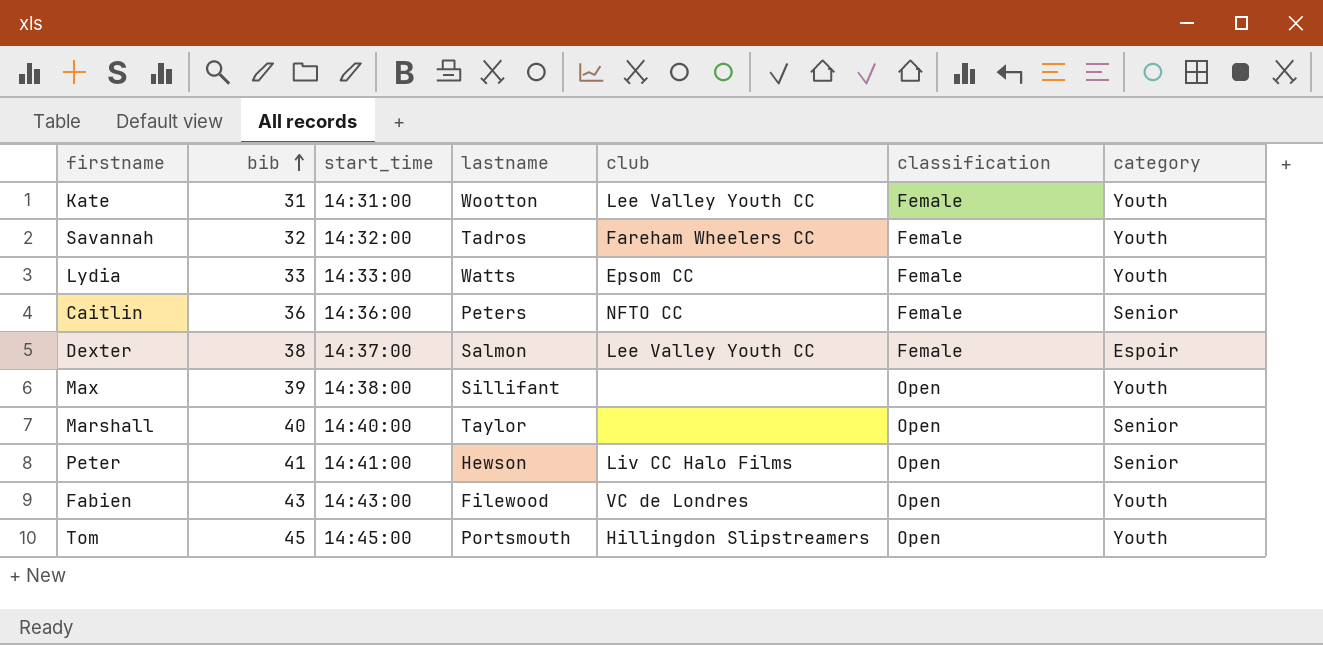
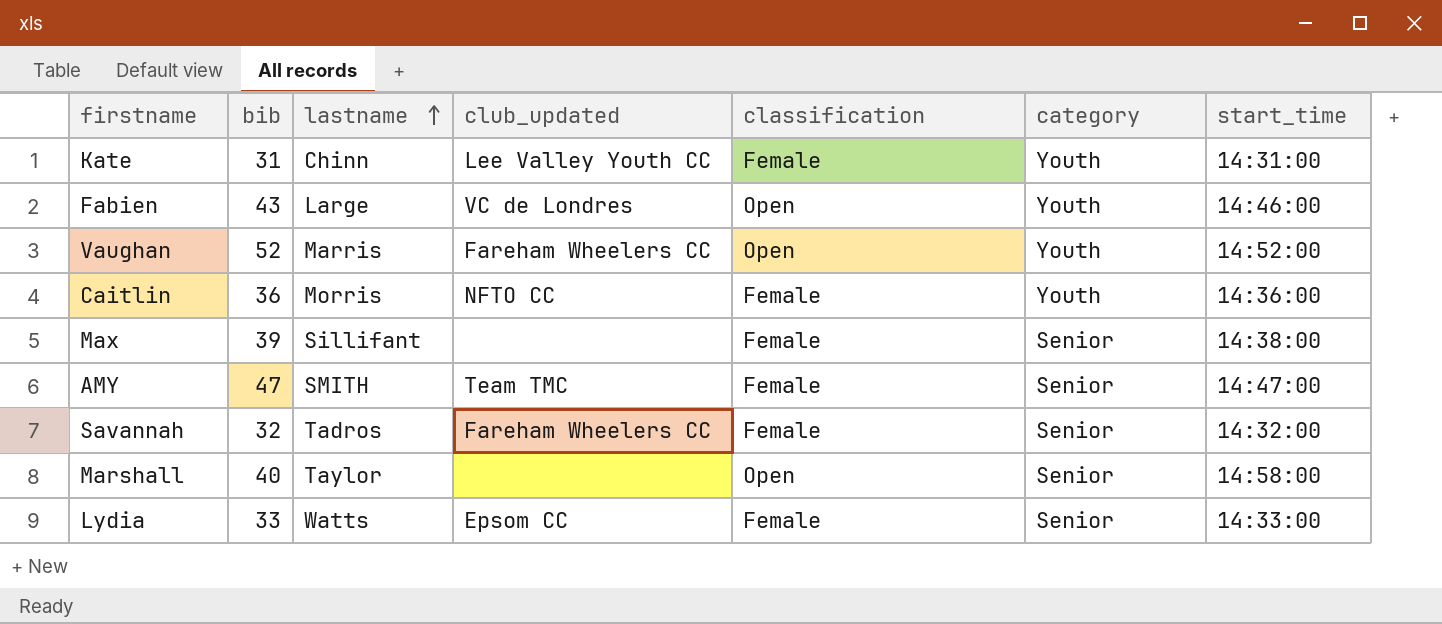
row order: bib ascending -> lastname ascending
column name: club -> club_updated
column start_time | position: 3 -> 7
row Dexter: 38 | 14:37:00 | Salmon | Lee Valley Youth CC | Female | Espoir -> none
row Peter: 41 | 14:41:00 | Hewson | Liv CC Halo Films | Open | Senior -> none
row Tom: 45 | 14:45:00 | Portsmouth | Hillingdon Slipstreamers | Open | Youth -> none
Kate | lastname: Wootton -> Chinn
Fabien | lastname: Filewood -> Large
Fabien | start_time: 14:43:00 -> 14:46:00
row Vaughan: none -> 52 | Marris | Fareham Wheelers CC | Open | Youth | 14:52:00
Caitlin | lastname: Peters -> Morris
Caitlin | category: Senior -> Youth
Max | classification: Open -> Female
Max | category: Youth -> Senior
row AMY: none -> 47 | SMITH | Team TMC | Female | Senior | 14:47:00
Savannah | category: Youth -> Senior
Marshall | start_time: 14:40:00 -> 14:58:00
Lydia | category: Youth -> Senior

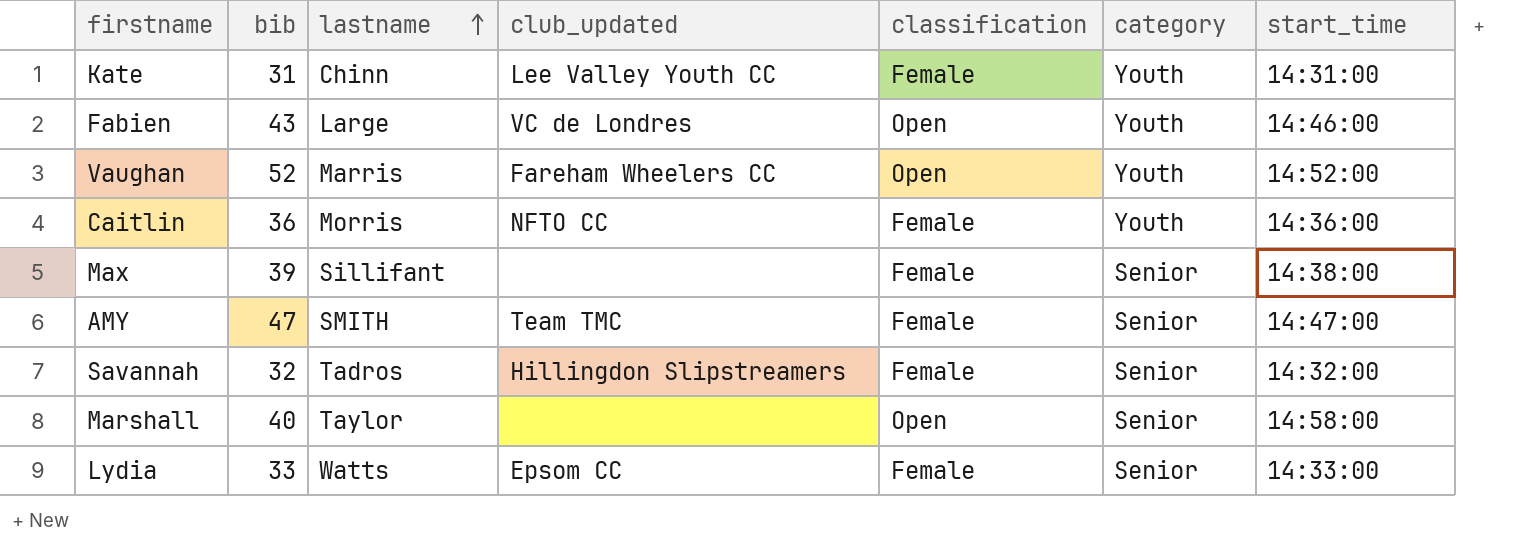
Savannah | club_updated: Fareham Wheelers CC -> Hillingdon Slipstreamers

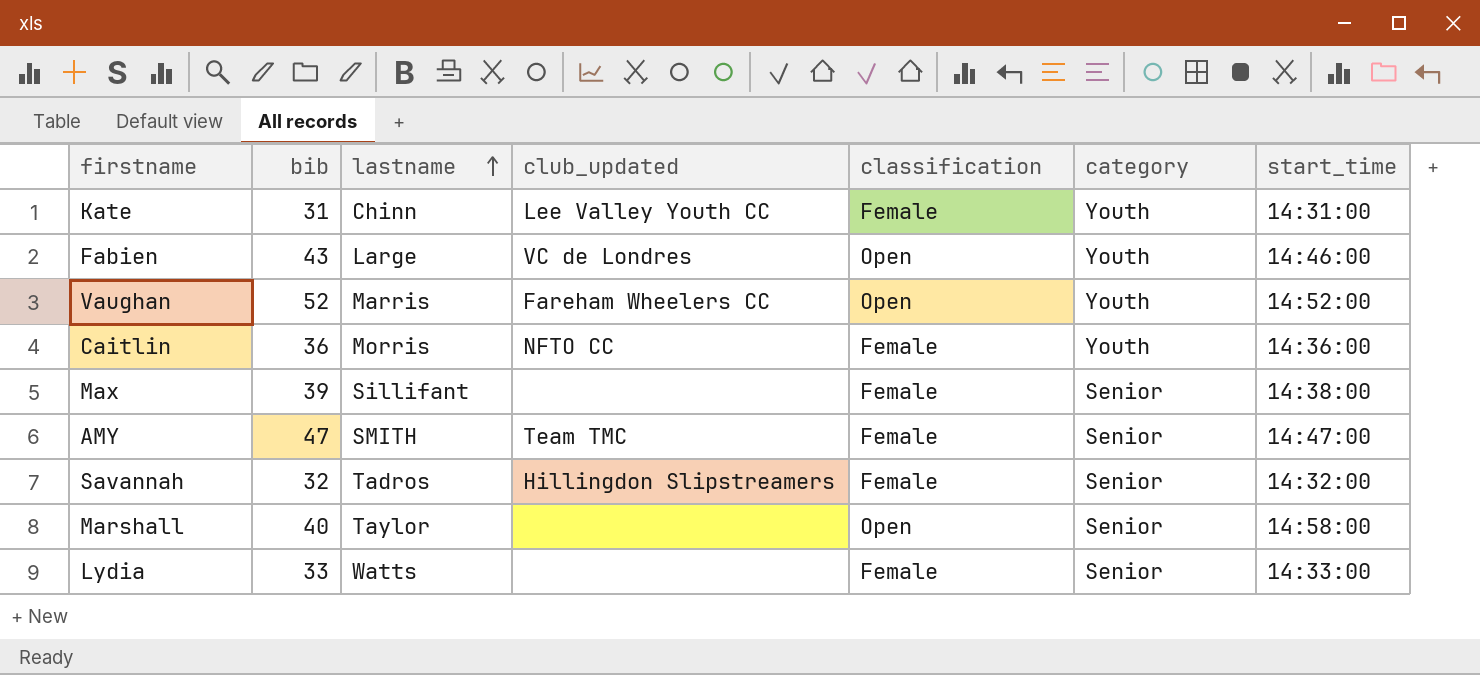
Lydia | club_updated: Epsom CC -> none

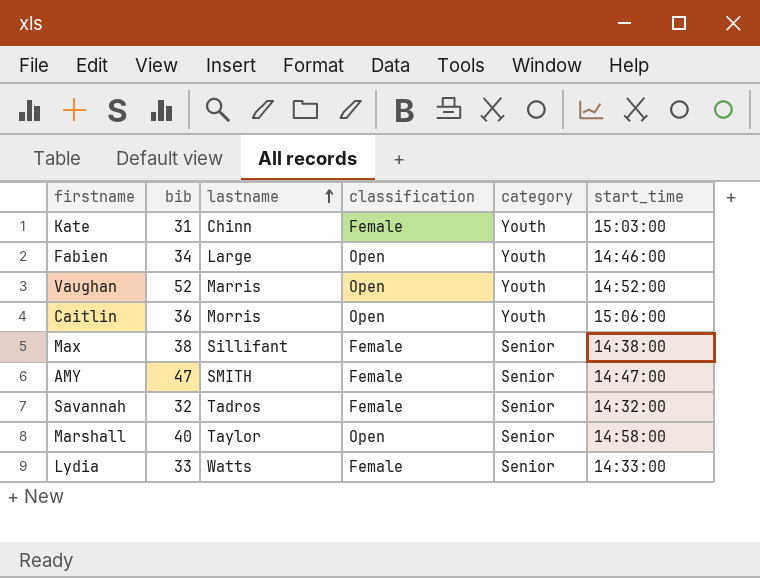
column club_updated | position: 4 -> none
Kate | start_time: 14:31:00 -> 15:03:00
Fabien | bib: 43 -> 34
Caitlin | classification: Female -> Open
Caitlin | start_time: 14:36:00 -> 15:06:00
Max | bib: 39 -> 38

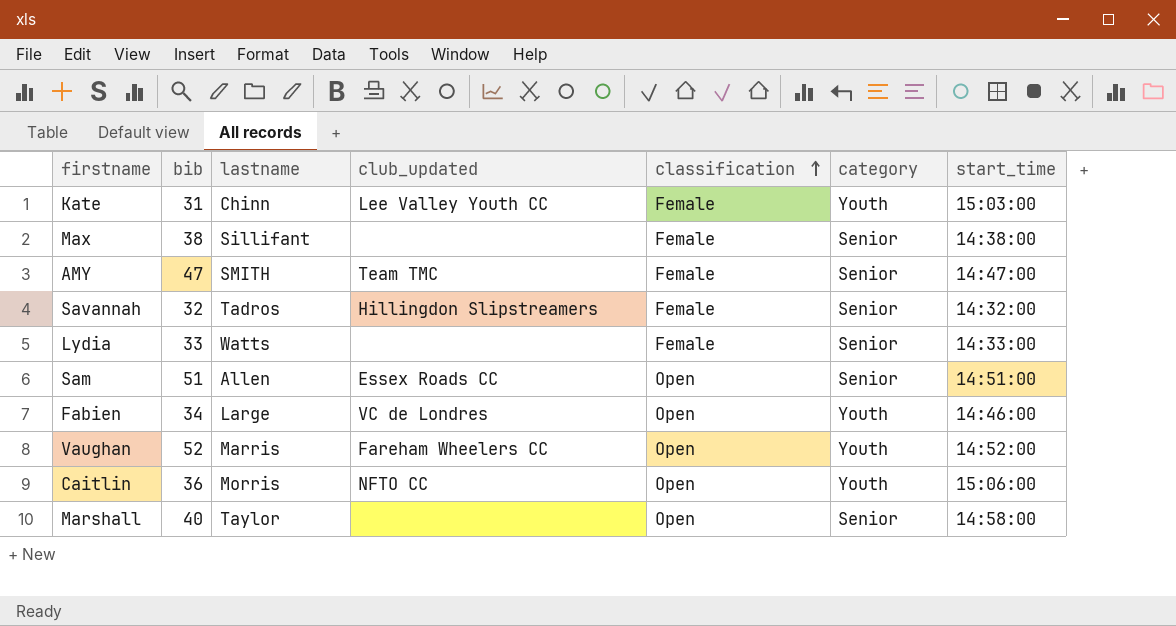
row order: lastname ascending -> classification ascending
column club_updated | position: none -> 4
row Sam: none -> 51 | Allen | Essex Roads CC | Open | Senior | 14:51:00

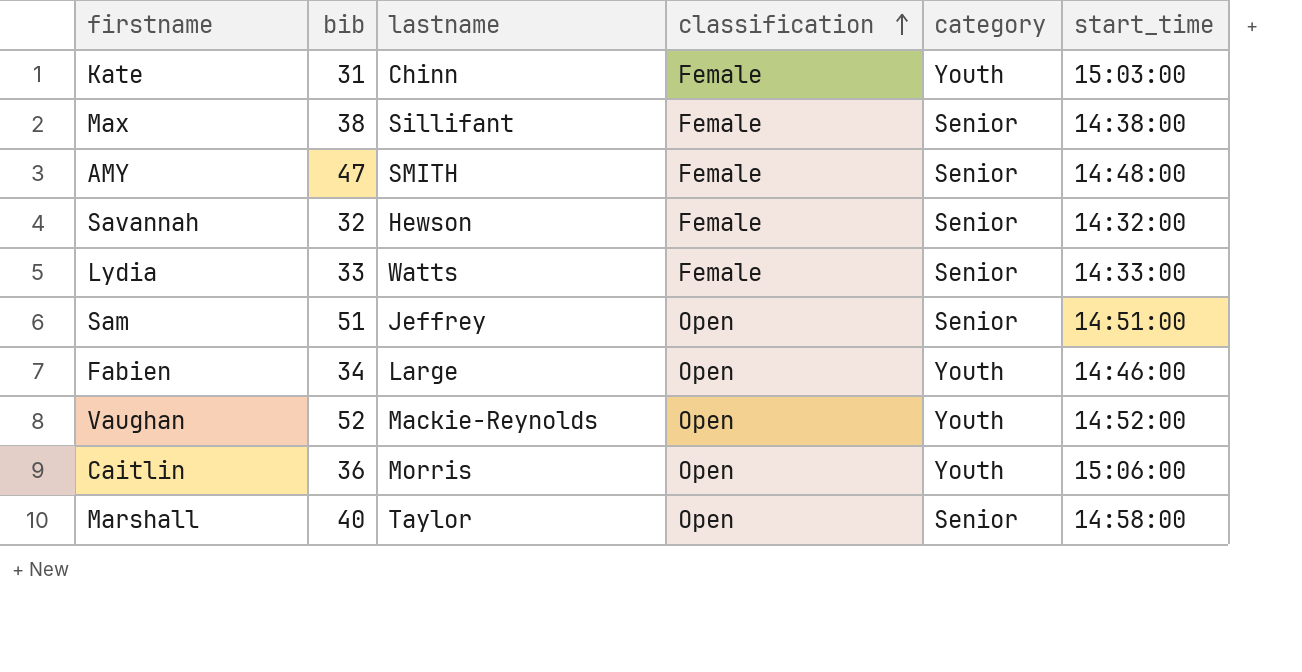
column club_updated | position: 4 -> none
AMY | start_time: 14:47:00 -> 14:48:00
Savannah | lastname: Tadros -> Hewson
Sam | lastname: Allen -> Jeffrey
Vaughan | lastname: Marris -> Mackie-Reynolds

